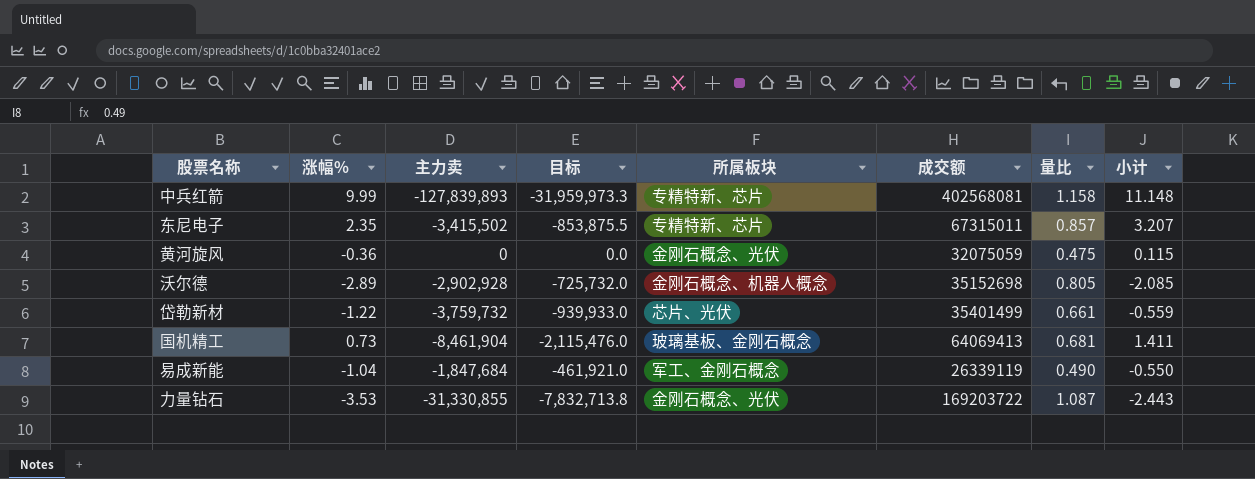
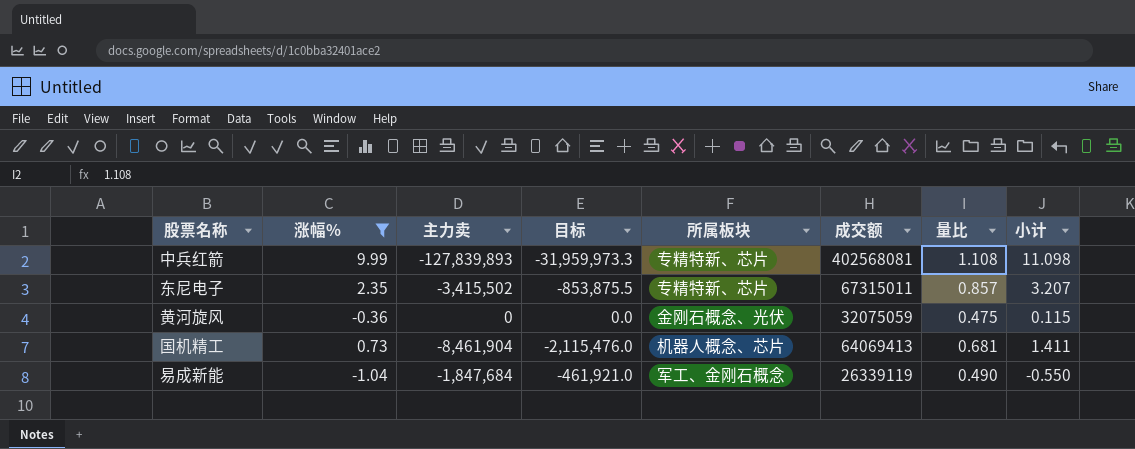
filter: none -> 涨幅% >= -1.04
中兵红箭 | 量比: 1.158 -> 1.108
中兵红箭 | 小计: 11.148 -> 11.098
国机精工 | 所属板块: 玻璃基板、金刚石概念 -> 机器人概念、芯片

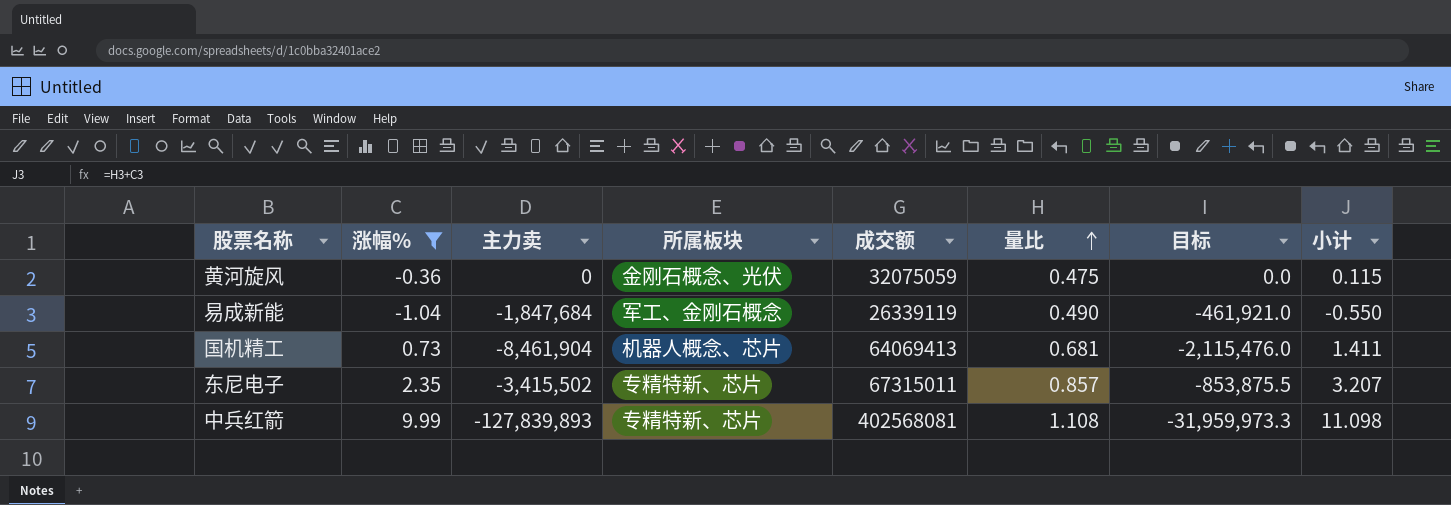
row order: none -> 量比 ascending
column 目标 | position: 4 -> 7

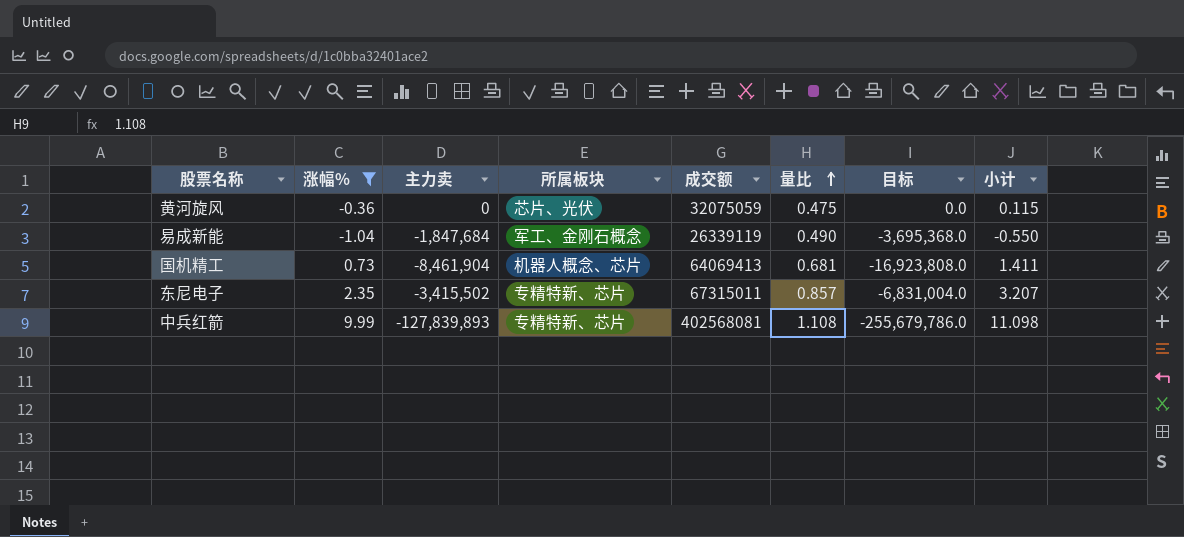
column 目标 | formula: [主力卖] * 0.25 -> [主力卖] * 2
黄河旋风 | 所属板块: 金刚石概念、光伏 -> 芯片、光伏

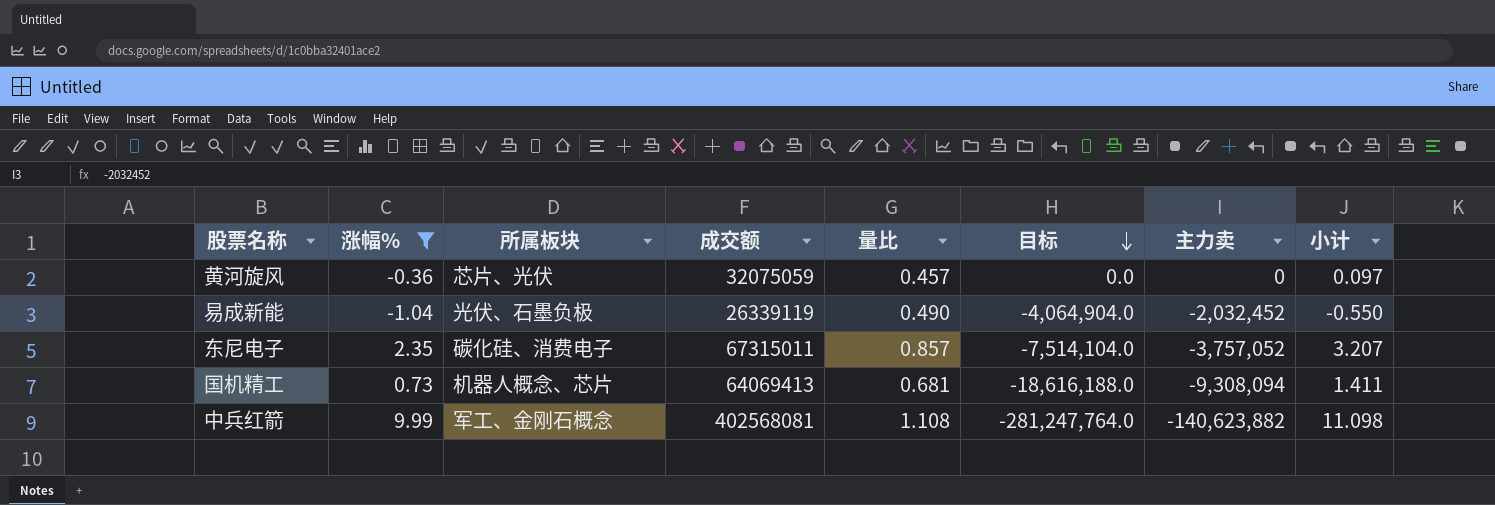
row order: 量比 ascending -> 目标 descending
column 主力卖 | position: 3 -> 7
黄河旋风 | 量比: 0.475 -> 0.457
黄河旋风 | 小计: 0.115 -> 0.097
易成新能 | 所属板块: 军工、金刚石概念 -> 光伏、石墨负极
易成新能 | 目标: -3,695,368.0 -> -4,064,904.0
易成新能 | 主力卖: -1,847,684 -> -2,032,452
东尼电子 | 所属板块: 专精特新、芯片 -> 碳化硅、消费电子
东尼电子 | 目标: -6,831,004.0 -> -7,514,104.0
东尼电子 | 主力卖: -3,415,502 -> -3,757,052
国机精工 | 目标: -16,923,808.0 -> -18,616,188.0
国机精工 | 主力卖: -8,461,904 -> -9,308,094
中兵红箭 | 所属板块: 专精特新、芯片 -> 军工、金刚石概念
中兵红箭 | 目标: -255,679,786.0 -> -281,247,764.0
中兵红箭 | 主力卖: -127,839,893 -> -140,623,882

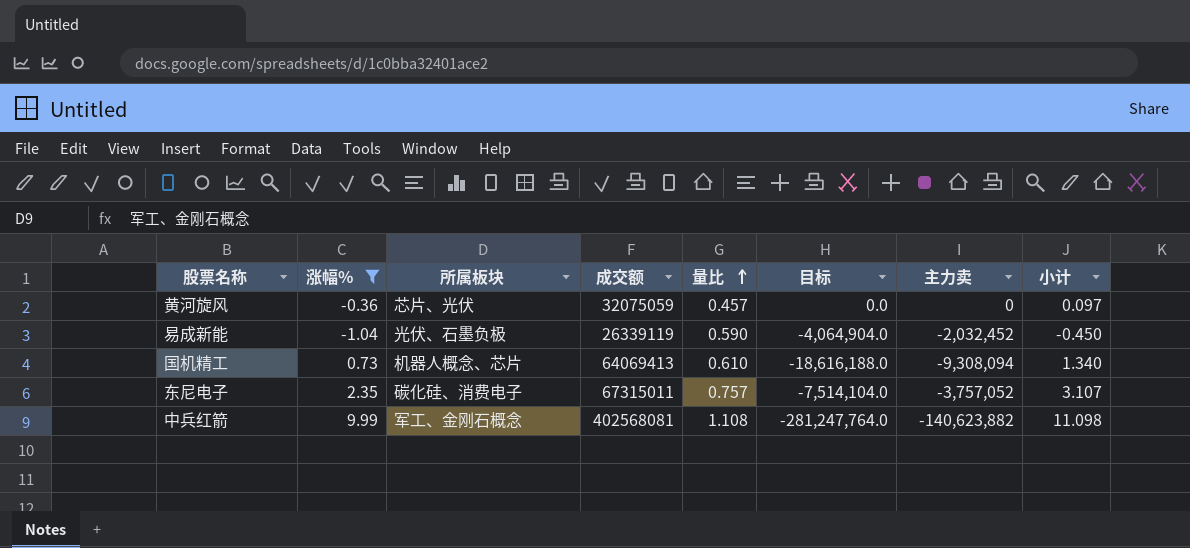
row order: 目标 descending -> 量比 ascending
易成新能 | 量比: 0.490 -> 0.590
易成新能 | 小计: -0.550 -> -0.450
国机精工 | 量比: 0.681 -> 0.610
国机精工 | 小计: 1.411 -> 1.340
东尼电子 | 量比: 0.857 -> 0.757
东尼电子 | 小计: 3.207 -> 3.107

